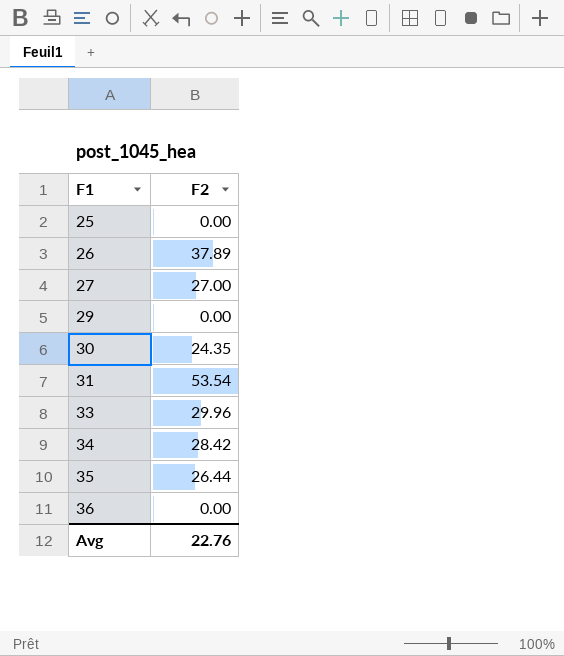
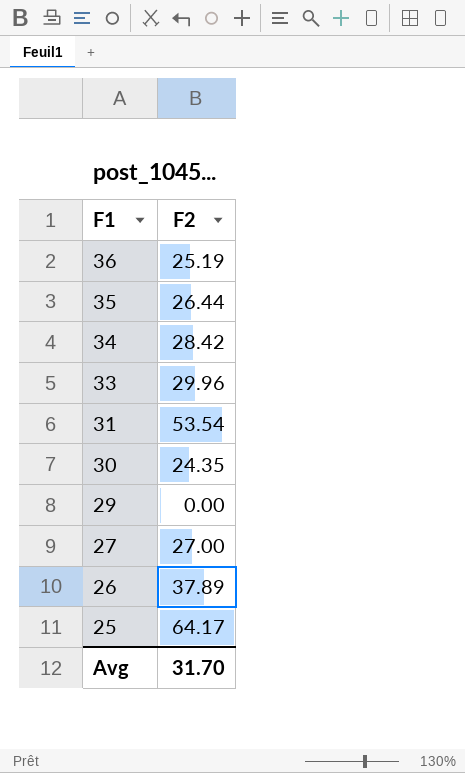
row order: F1 ascending -> F1 descending
36 | F2: 0.00 -> 25.19
25 | F2: 0.00 -> 64.17
Avg | F2: 22.76 -> 31.70

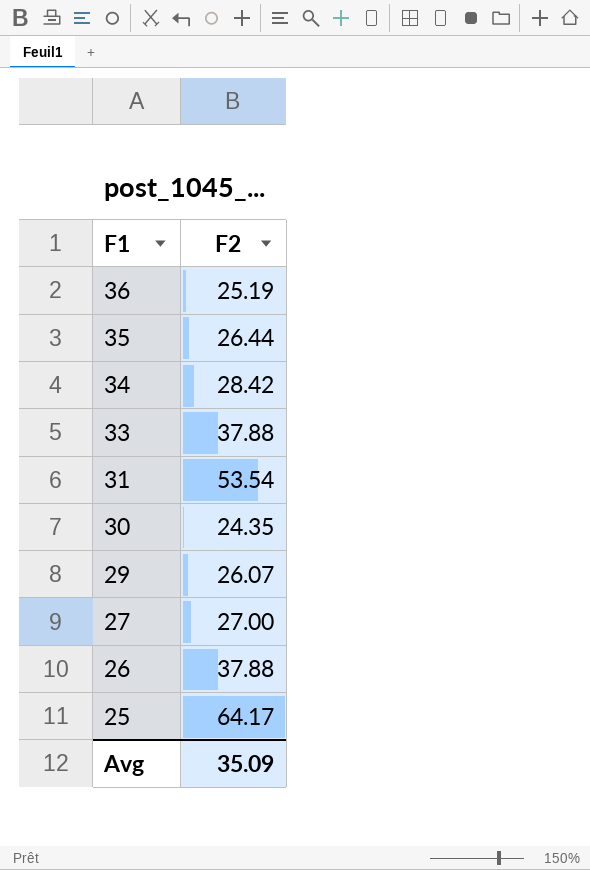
33 | F2: 29.96 -> 37.88
29 | F2: 0.00 -> 26.07
26 | F2: 37.89 -> 37.88
Avg | F2: 31.70 -> 35.09

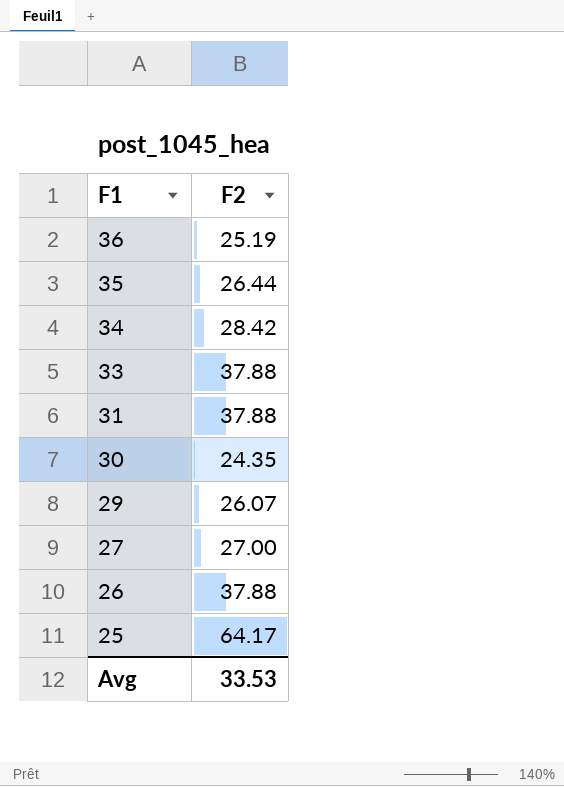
31 | F2: 53.54 -> 37.88
Avg | F2: 35.09 -> 33.53

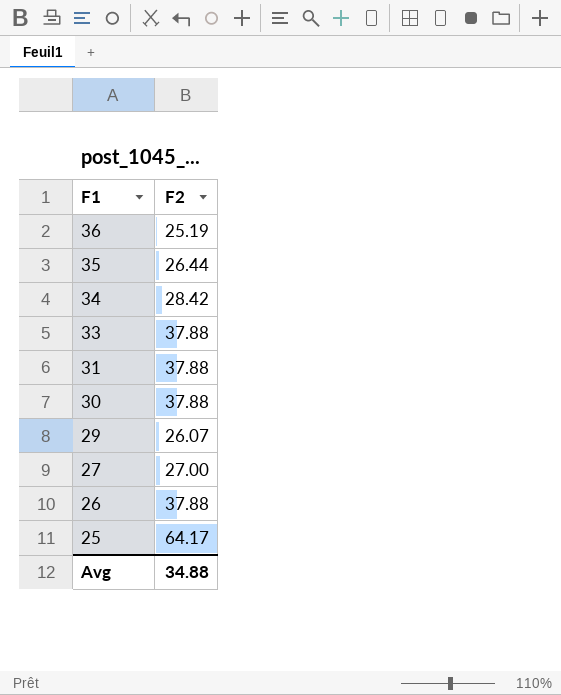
30 | F2: 24.35 -> 37.88
Avg | F2: 33.53 -> 34.88

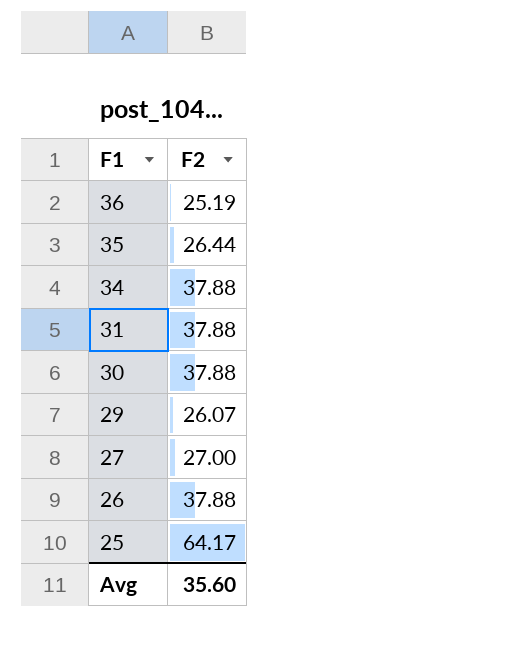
row 33: 37.88 -> none
34 | F2: 28.42 -> 37.88
Avg | F2: 34.88 -> 35.60

